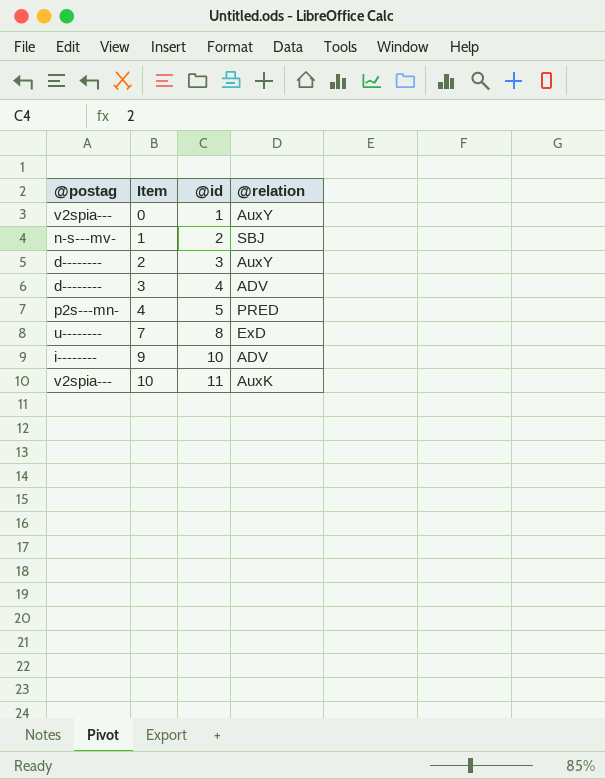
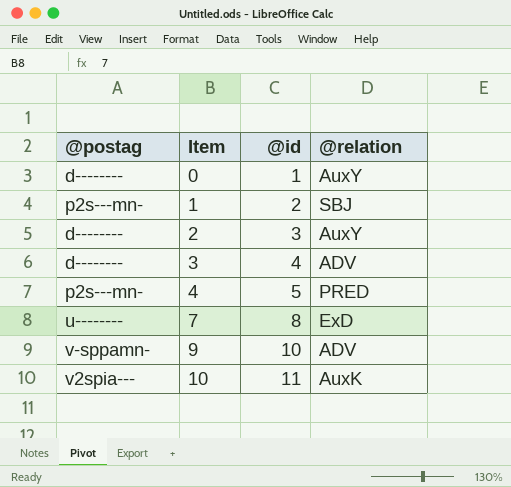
0 | @postag: v2spia--- -> d--------
1 | @postag: n-s---mv- -> p2s---mn-
9 | @postag: i-------- -> v-sppamn-

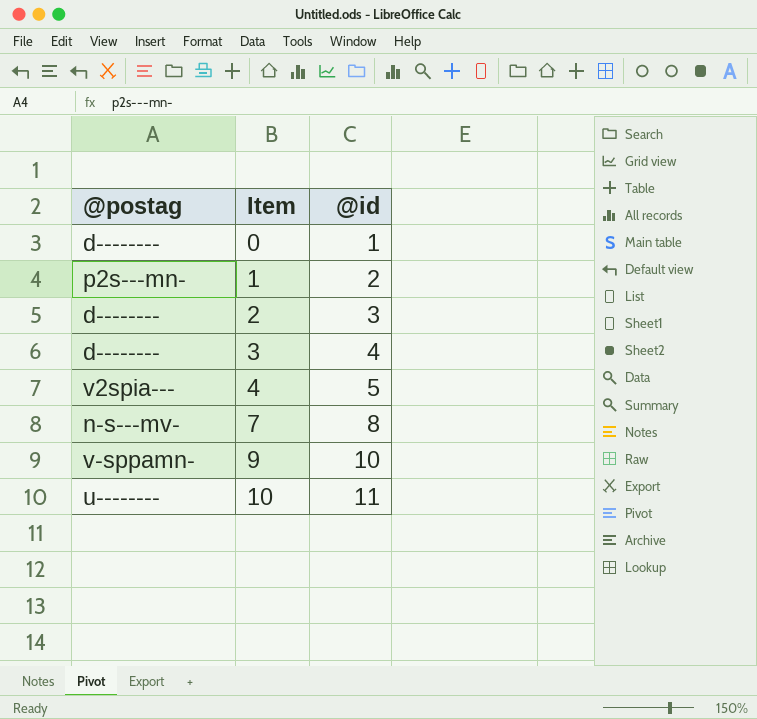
column @relation | position: 4 -> none
4 | @postag: p2s---mn- -> v2spia---
7 | @postag: u-------- -> n-s---mv-
10 | @postag: v2spia--- -> u--------

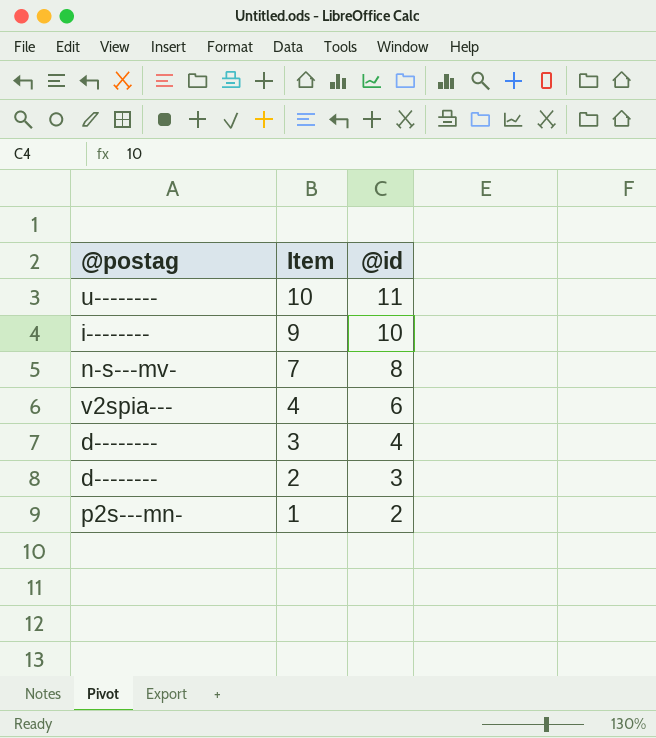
row order: Item ascending -> Item descending
row 0: d-------- | 1 -> none
9 | @postag: v-sppamn- -> i--------
4 | @id: 5 -> 6

